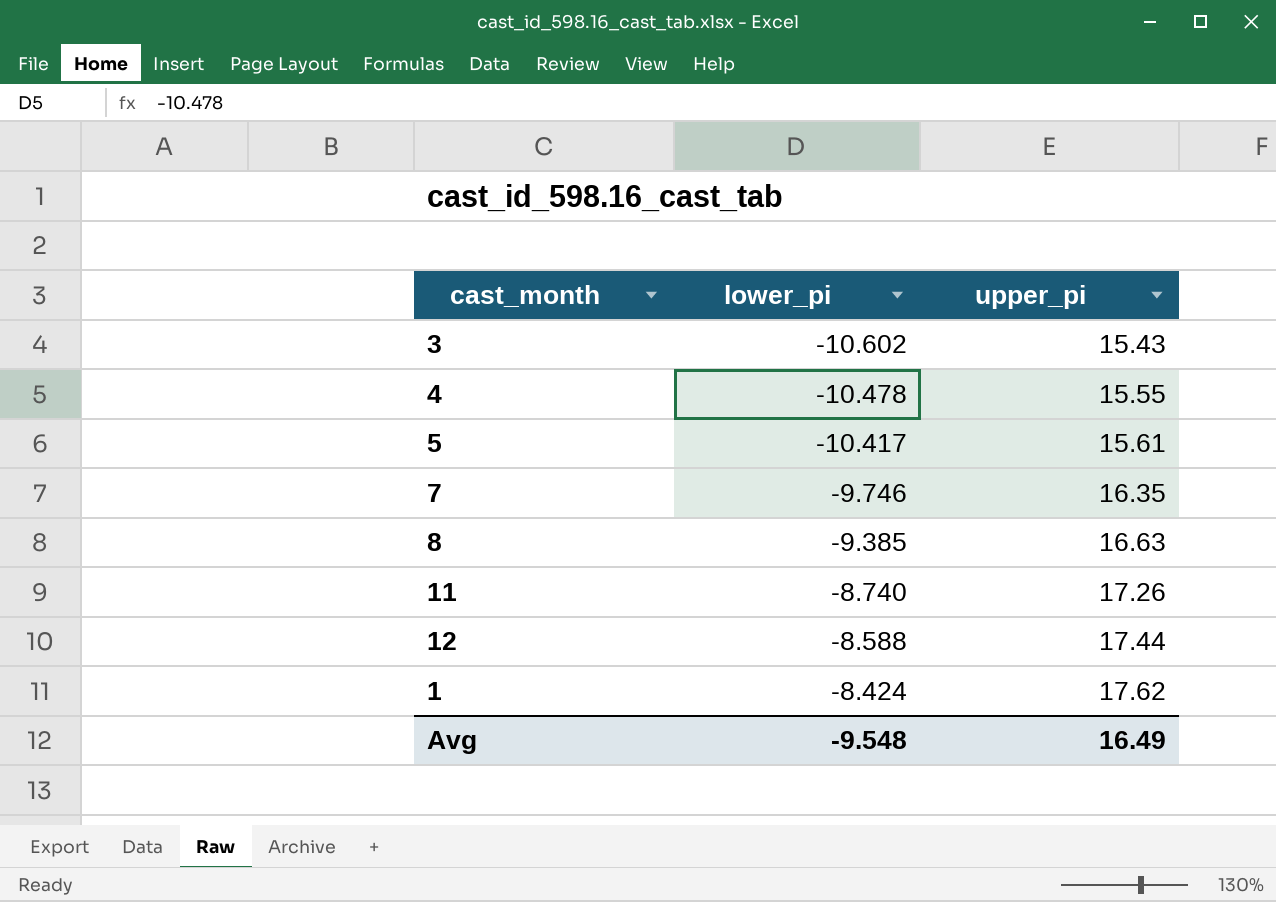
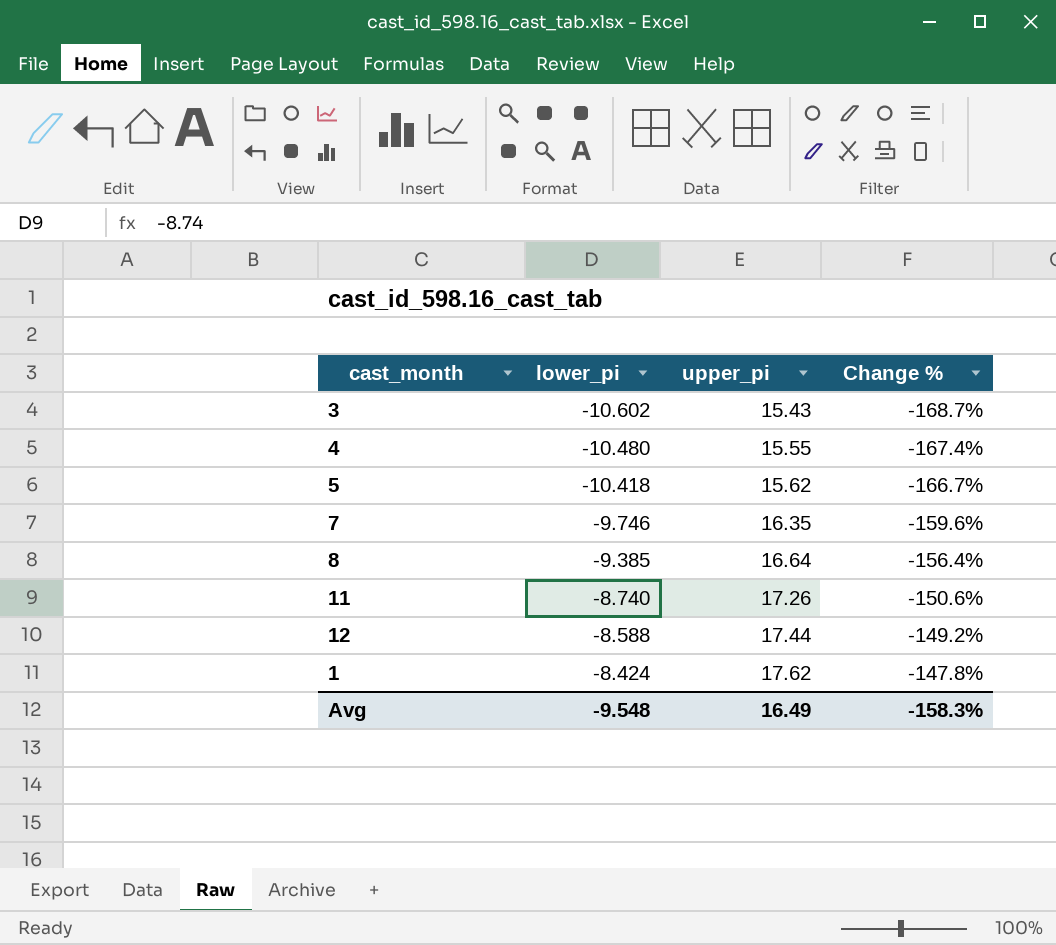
column Change % | formula: none -> ([lower_pi] - [upper_pi]) / [upper_pi]
4 | lower_pi: -10.478 -> -10.480
5 | lower_pi: -10.417 -> -10.418
5 | upper_pi: 15.61 -> 15.62
8 | upper_pi: 16.63 -> 16.64

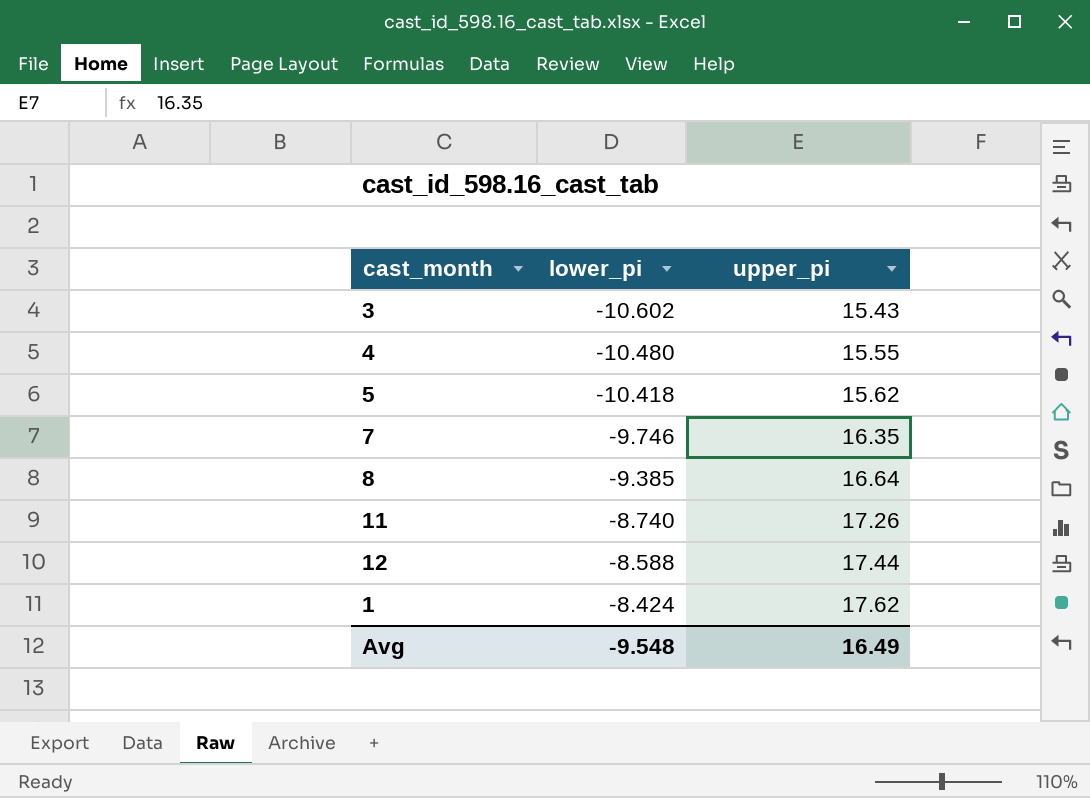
column Change % | formula: ([lower_pi] - [upper_pi]) / [upper_pi] -> none

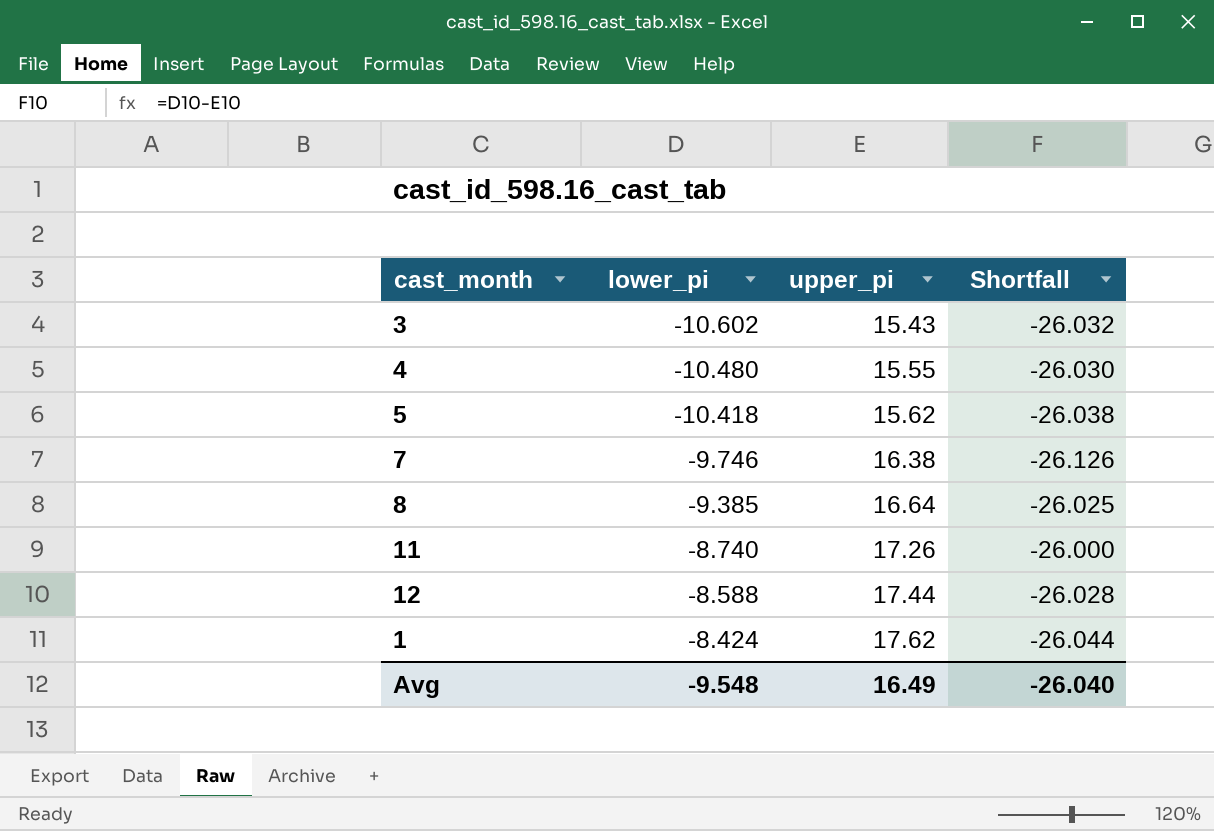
column Shortfall | formula: none -> [lower_pi] - [upper_pi]
7 | upper_pi: 16.35 -> 16.38

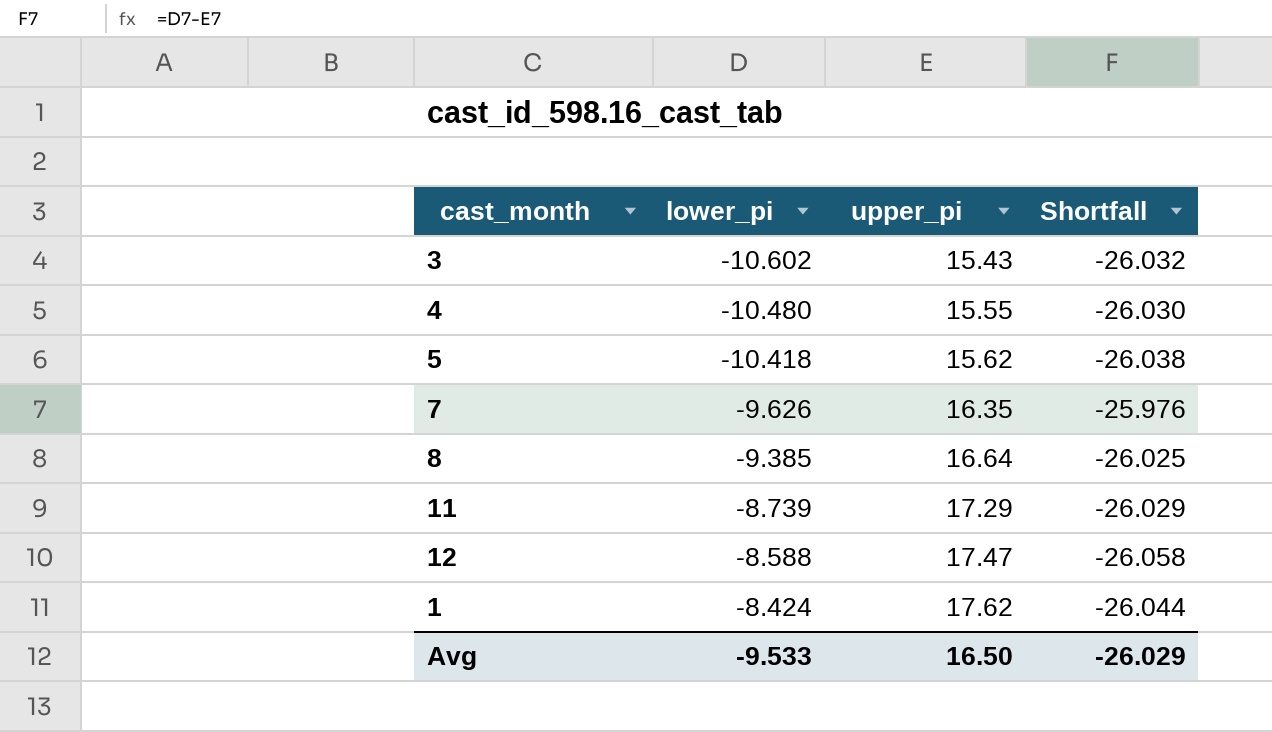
7 | lower_pi: -9.746 -> -9.626
7 | upper_pi: 16.38 -> 16.35
7 | Shortfall: -26.126 -> -25.976
11 | lower_pi: -8.740 -> -8.739
11 | upper_pi: 17.26 -> 17.29
11 | Shortfall: -26.000 -> -26.029
12 | upper_pi: 17.44 -> 17.47
12 | Shortfall: -26.028 -> -26.058
Avg | lower_pi: -9.548 -> -9.533
Avg | upper_pi: 16.49 -> 16.50
Avg | Shortfall: -26.040 -> -26.029

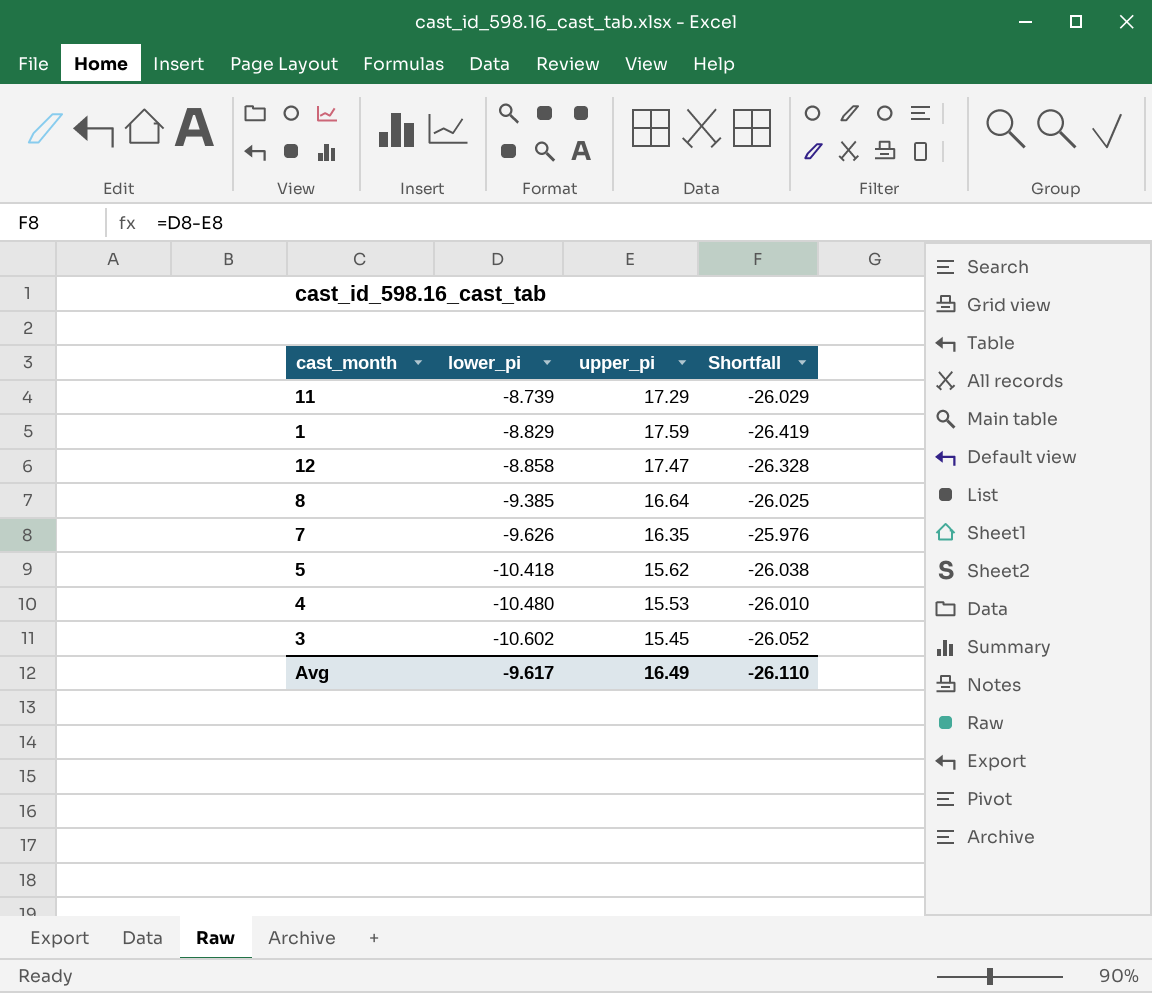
row order: lower_pi ascending -> lower_pi descending
1 | lower_pi: -8.424 -> -8.829
1 | upper_pi: 17.62 -> 17.59
1 | Shortfall: -26.044 -> -26.419
12 | lower_pi: -8.588 -> -8.858
12 | Shortfall: -26.058 -> -26.328
4 | upper_pi: 15.55 -> 15.53
4 | Shortfall: -26.030 -> -26.010
3 | upper_pi: 15.43 -> 15.45
3 | Shortfall: -26.032 -> -26.052
Avg | lower_pi: -9.533 -> -9.617
Avg | upper_pi: 16.50 -> 16.49
Avg | Shortfall: -26.029 -> -26.110

